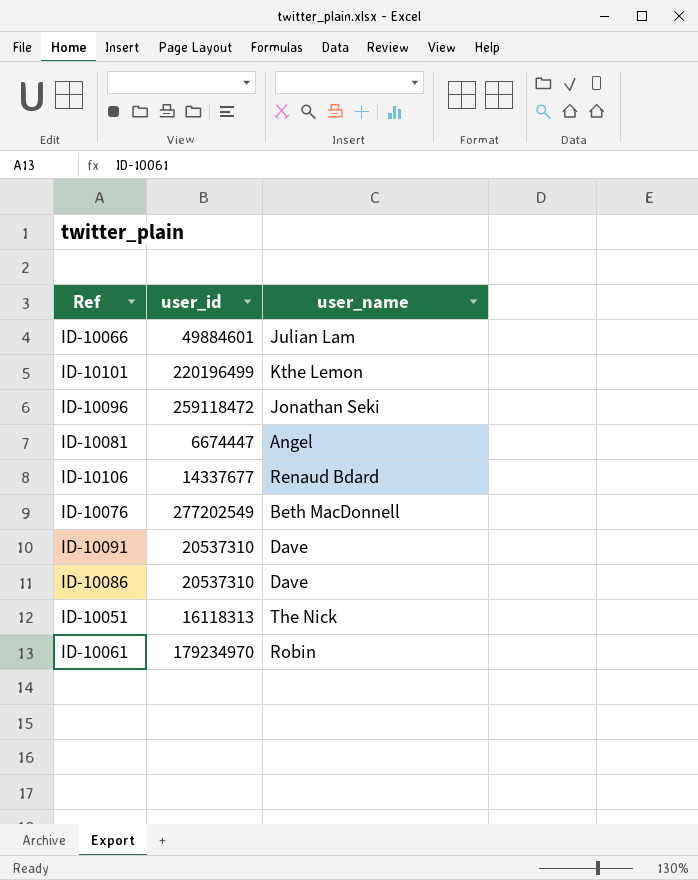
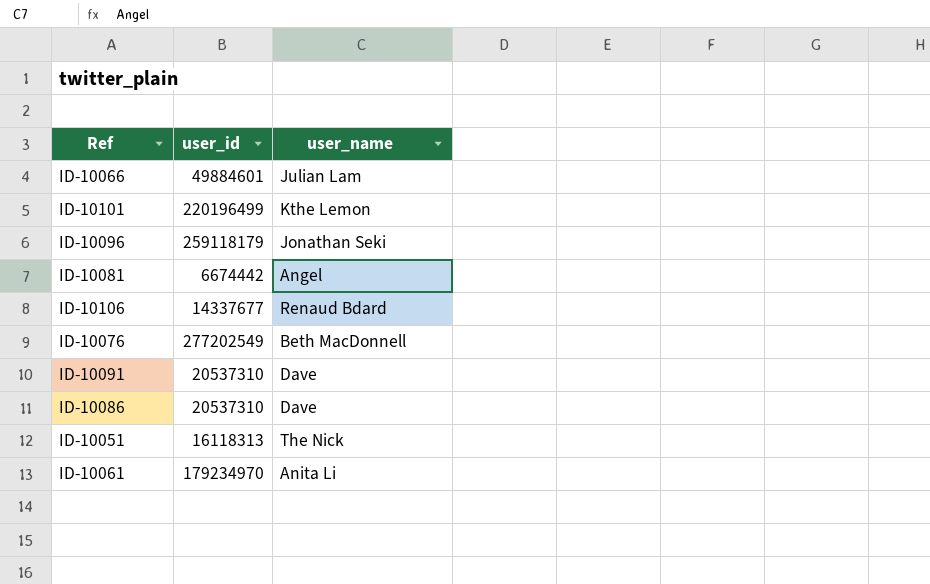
ID-10096 | user_id: 259118472 -> 259118179
ID-10081 | user_id: 6674447 -> 6674442
ID-10061 | user_name: Robin -> Anita Li

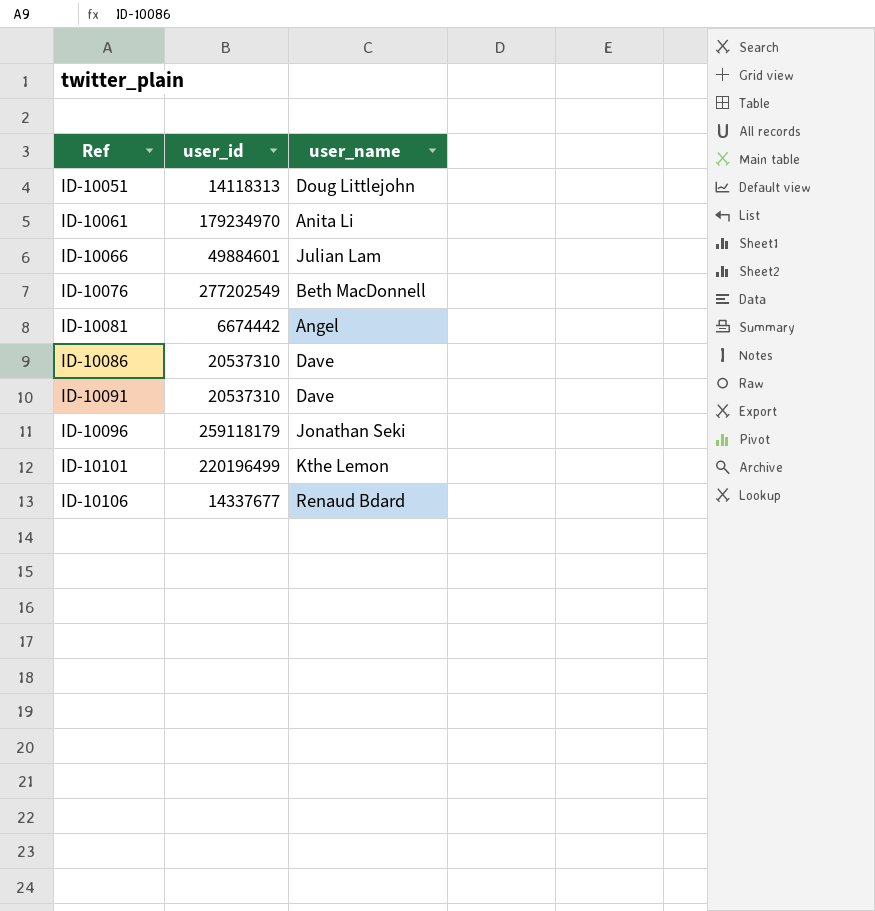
row order: none -> Ref ascending
ID-10051 | user_id: 16118313 -> 14118313
ID-10051 | user_name: The Nick -> Doug Littlejohn

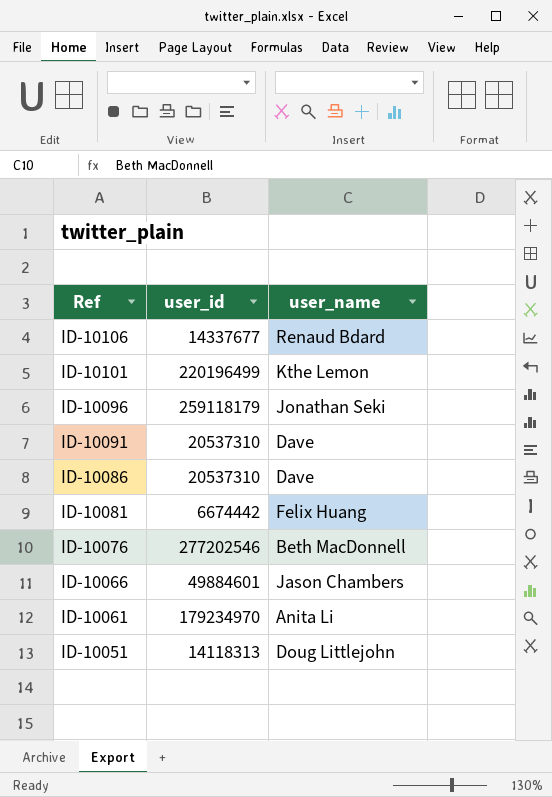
row order: Ref ascending -> Ref descending
ID-10081 | user_name: Angel -> Felix Huang
ID-10076 | user_id: 277202549 -> 277202546
ID-10066 | user_name: Julian Lam -> Jason Chambers

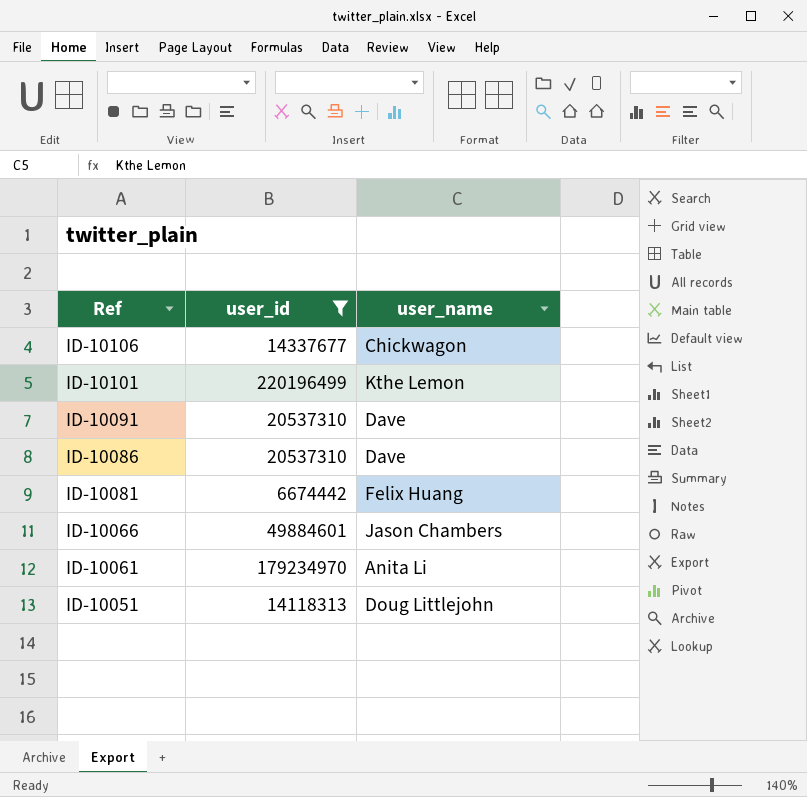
filter: none -> user_id <= 220196499
ID-10106 | user_name: Renaud Bdard -> Chickwagon

